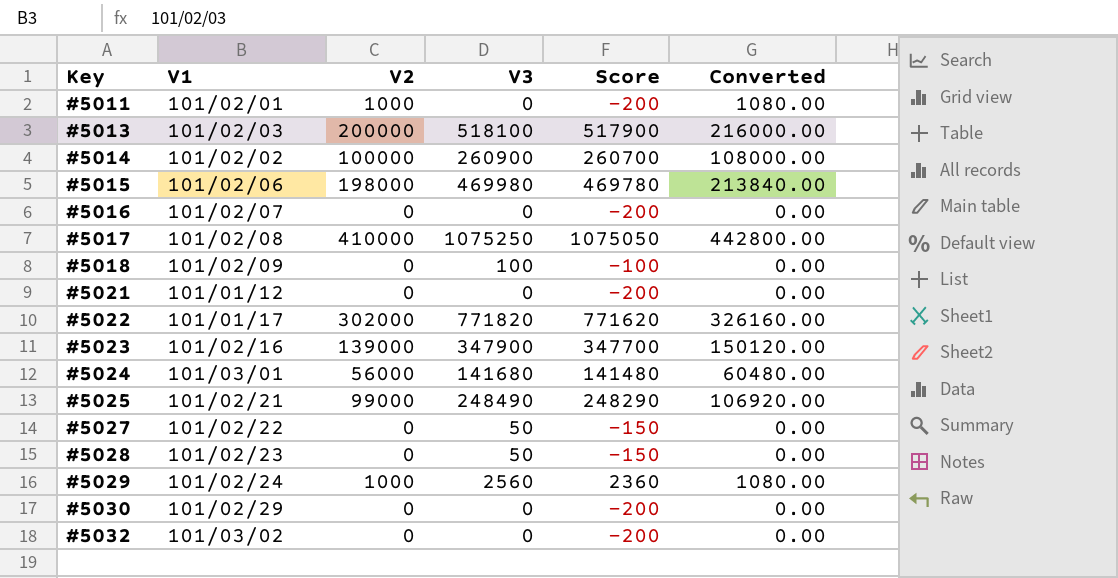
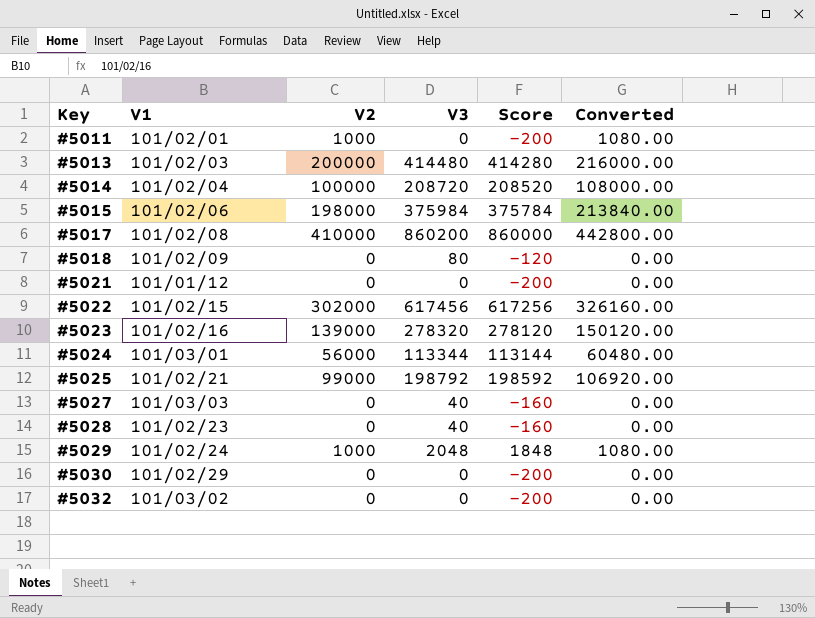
row #5016: 101/02/07 | 0 | 0 | -200 | 0.00 -> none
#5013 | V3: 518100 -> 414480
#5013 | Score: 517900 -> 414280
#5014 | V1: 101/02/02 -> 101/02/04
#5014 | V3: 260900 -> 208720
#5014 | Score: 260700 -> 208520
#5015 | V3: 469980 -> 375984
#5015 | Score: 469780 -> 375784
#5017 | V3: 1075250 -> 860200
#5017 | Score: 1075050 -> 860000
#5018 | V3: 100 -> 80
#5018 | Score: -100 -> -120
#5022 | V1: 101/01/17 -> 101/02/15
#5022 | V3: 771820 -> 617456
#5022 | Score: 771620 -> 617256
#5023 | V3: 347900 -> 278320
#5023 | Score: 347700 -> 278120
#5024 | V3: 141680 -> 113344
#5024 | Score: 141480 -> 113144
#5025 | V3: 248490 -> 198792
#5025 | Score: 248290 -> 198592
#5027 | V1: 101/02/22 -> 101/03/03
#5027 | V3: 50 -> 40
#5027 | Score: -150 -> -160
#5028 | V3: 50 -> 40
#5028 | Score: -150 -> -160
#5029 | V3: 2560 -> 2048
#5029 | Score: 2360 -> 1848

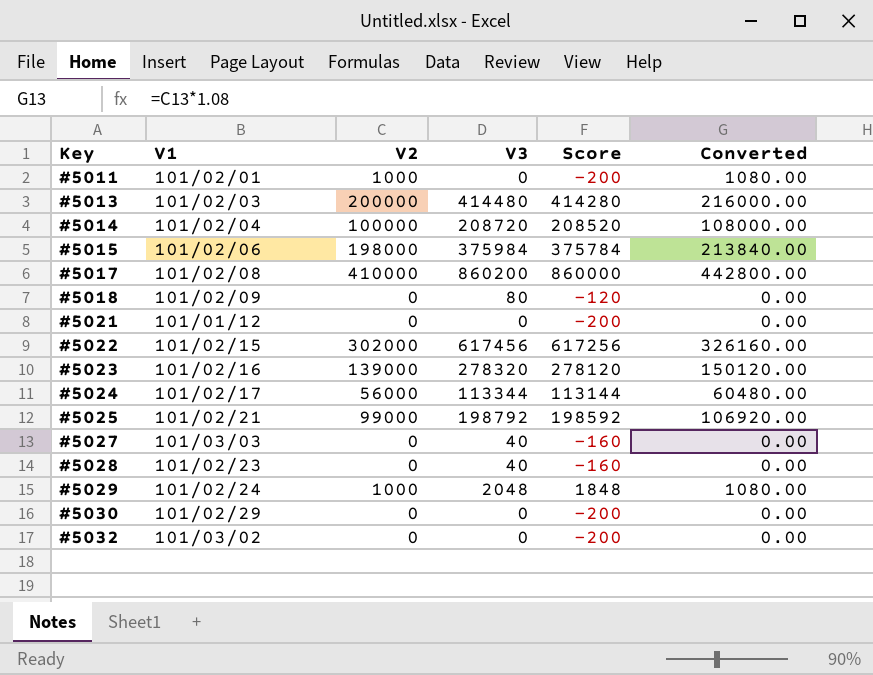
#5024 | V1: 101/03/01 -> 101/02/17

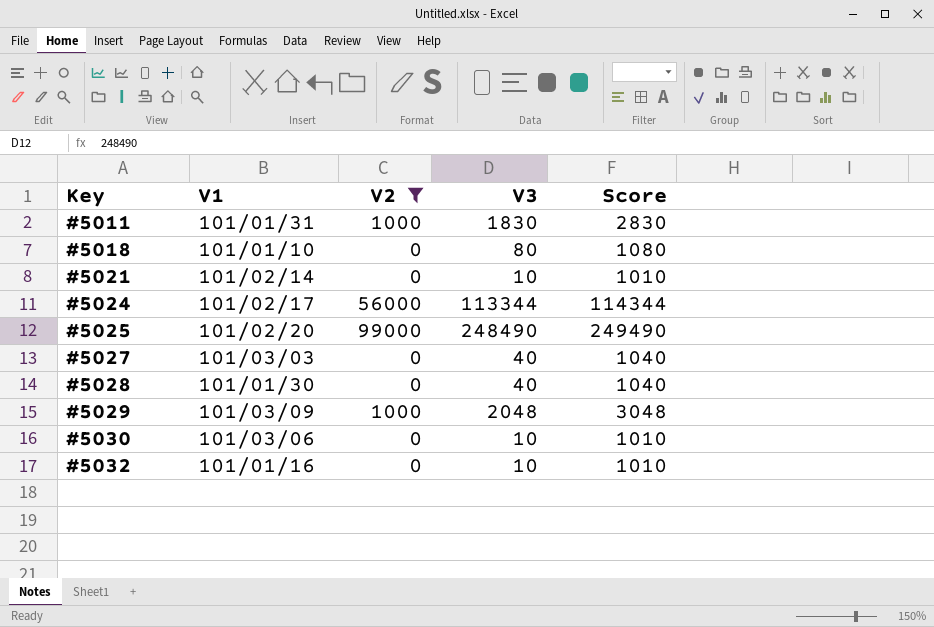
filter: none -> V2 <= 99000
column Converted | formula: [V2] * 1.08 -> none
column Score | formula: [V3] - 200 -> [V3] + 1000
#5011 | V1: 101/02/01 -> 101/01/31
#5011 | V3: 0 -> 1830
#5018 | V1: 101/02/09 -> 101/01/10
#5021 | V1: 101/01/12 -> 101/02/14
#5021 | V3: 0 -> 10
#5025 | V1: 101/02/21 -> 101/02/20
#5025 | V3: 198792 -> 248490
#5028 | V1: 101/02/23 -> 101/01/30
#5029 | V1: 101/02/24 -> 101/03/09
#5030 | V1: 101/02/29 -> 101/03/06
#5030 | V3: 0 -> 10
#5032 | V1: 101/03/02 -> 101/01/16
#5032 | V3: 0 -> 10

